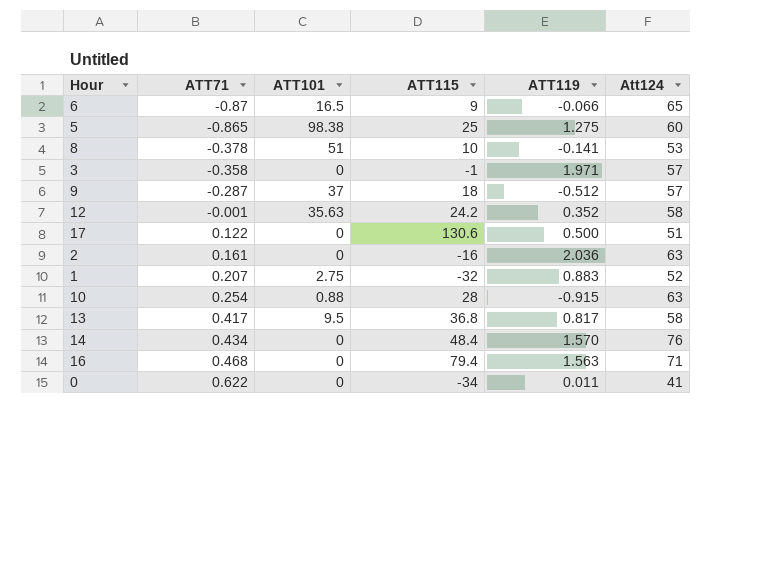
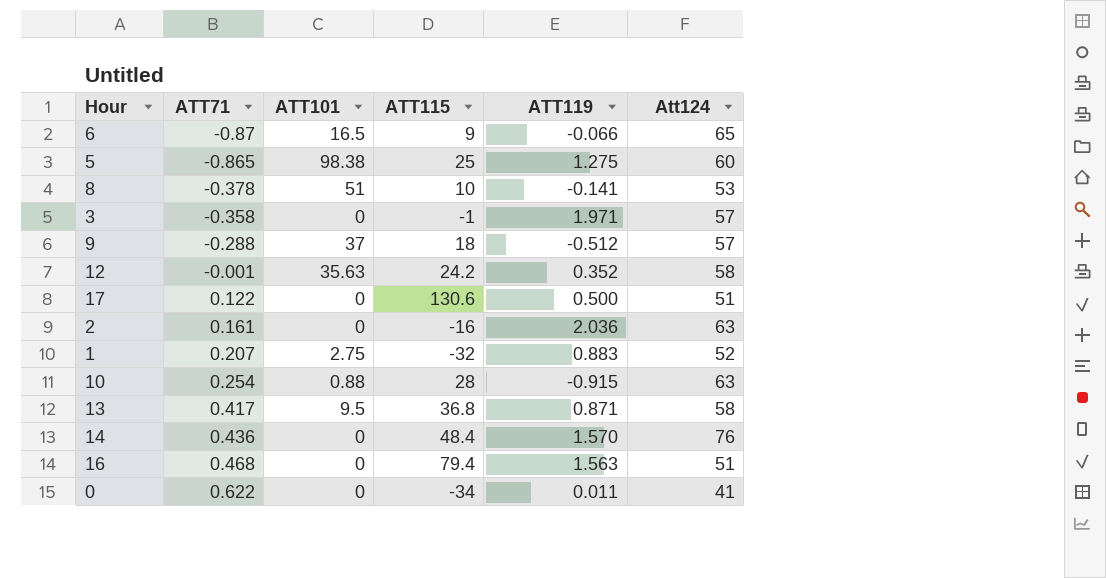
9 | ATT71: -0.287 -> -0.288
13 | ATT119: 0.817 -> 0.871
14 | ATT71: 0.434 -> 0.436
16 | Att124: 71 -> 51

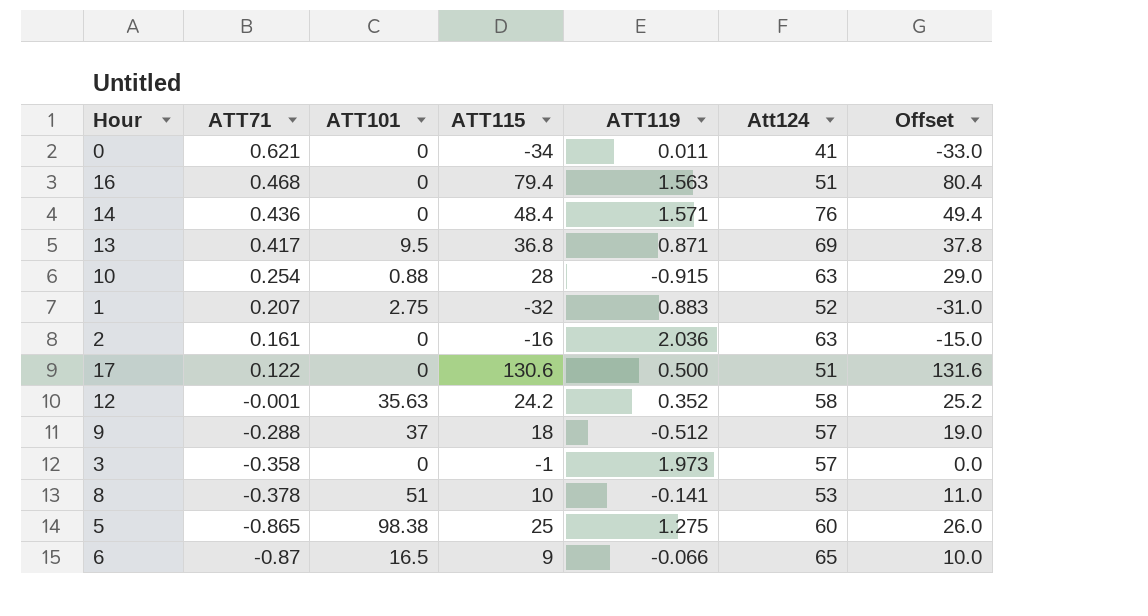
row order: ATT71 ascending -> ATT71 descending
column Offset | formula: none -> [ATT115] + 1
0 | ATT71: 0.622 -> 0.621
14 | ATT119: 1.570 -> 1.571
13 | Att124: 58 -> 69
3 | ATT119: 1.971 -> 1.973

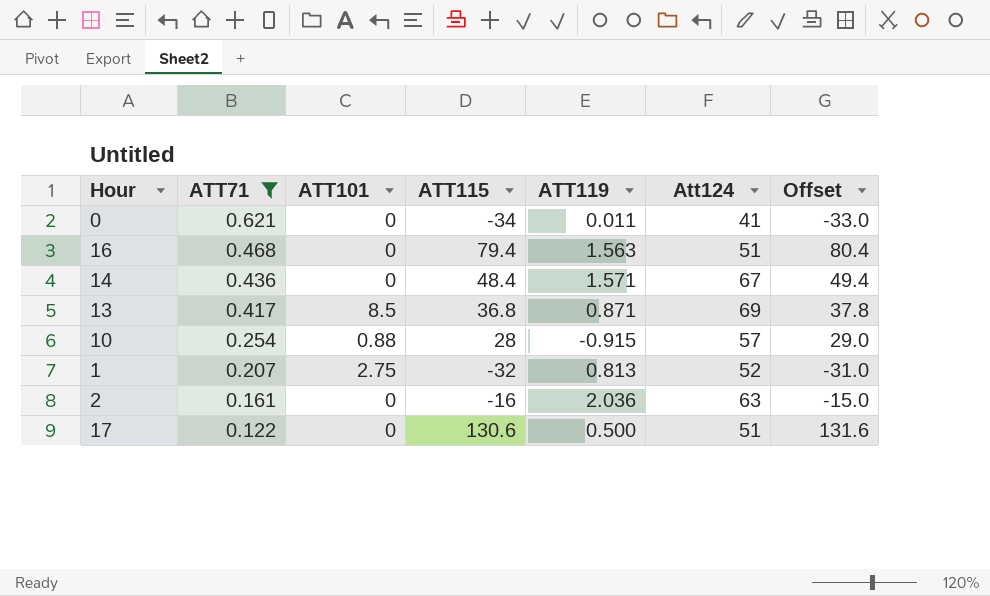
filter: none -> ATT71 >= 0.122
14 | Att124: 76 -> 67
13 | ATT101: 9.5 -> 8.5
10 | Att124: 63 -> 57
1 | ATT119: 0.883 -> 0.813

